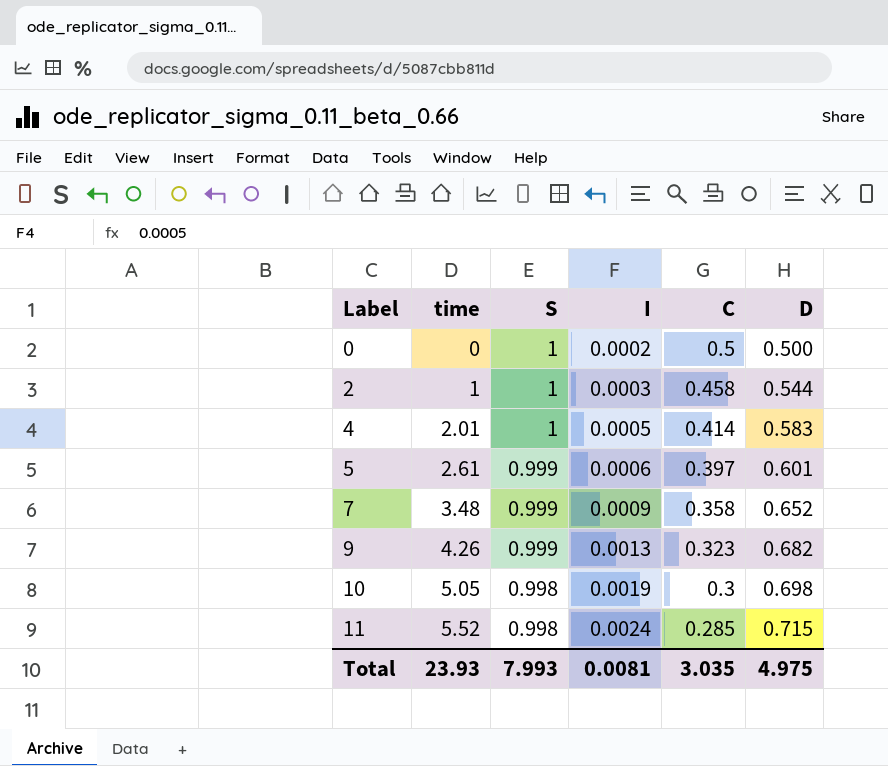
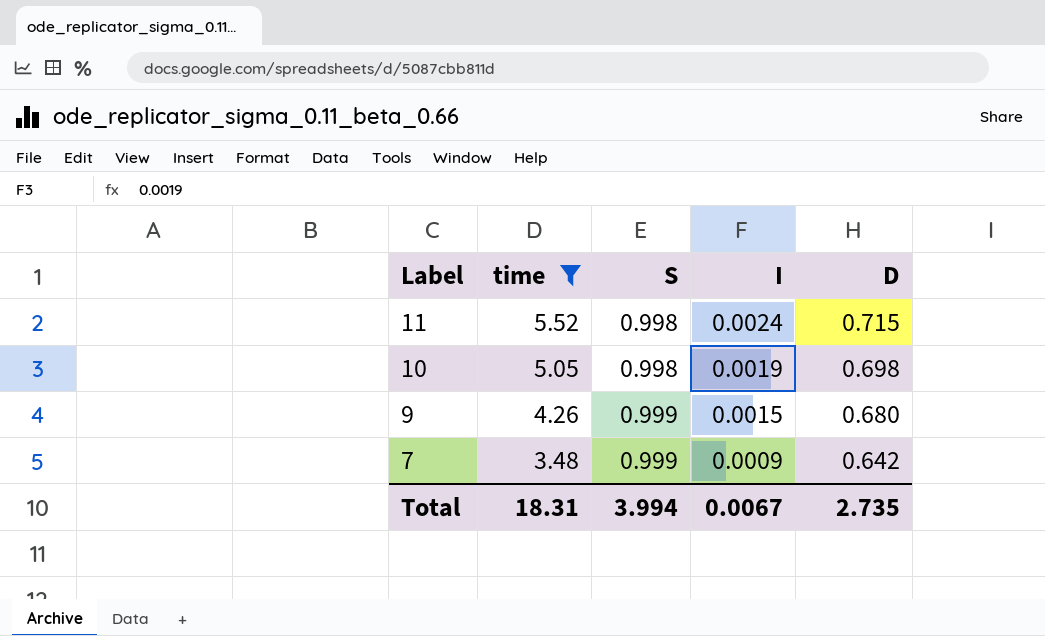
filter: none -> time >= 3.48
row order: Label ascending -> Label descending
column C | position: 5 -> none
9 | I: 0.0013 -> 0.0015
9 | D: 0.682 -> 0.680
7 | D: 0.652 -> 0.642
Total | time: 23.93 -> 18.31
Total | S: 7.993 -> 3.994
Total | I: 0.0081 -> 0.0067
Total | D: 4.975 -> 2.735

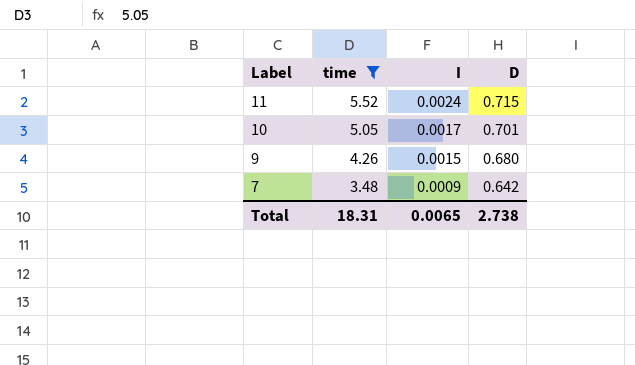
column S | position: 3 -> none
10 | I: 0.0019 -> 0.0017
10 | D: 0.698 -> 0.701
Total | I: 0.0067 -> 0.0065
Total | D: 2.735 -> 2.738

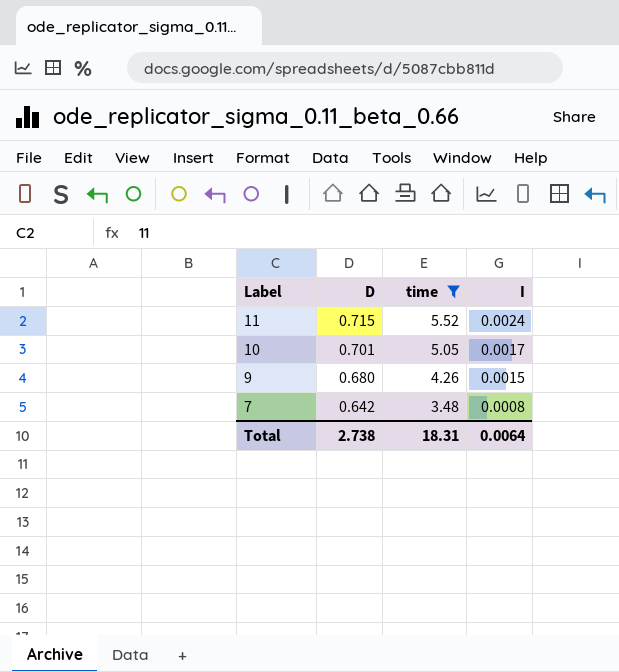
column D | position: 4 -> 2
7 | I: 0.0009 -> 0.0008
Total | I: 0.0065 -> 0.0064

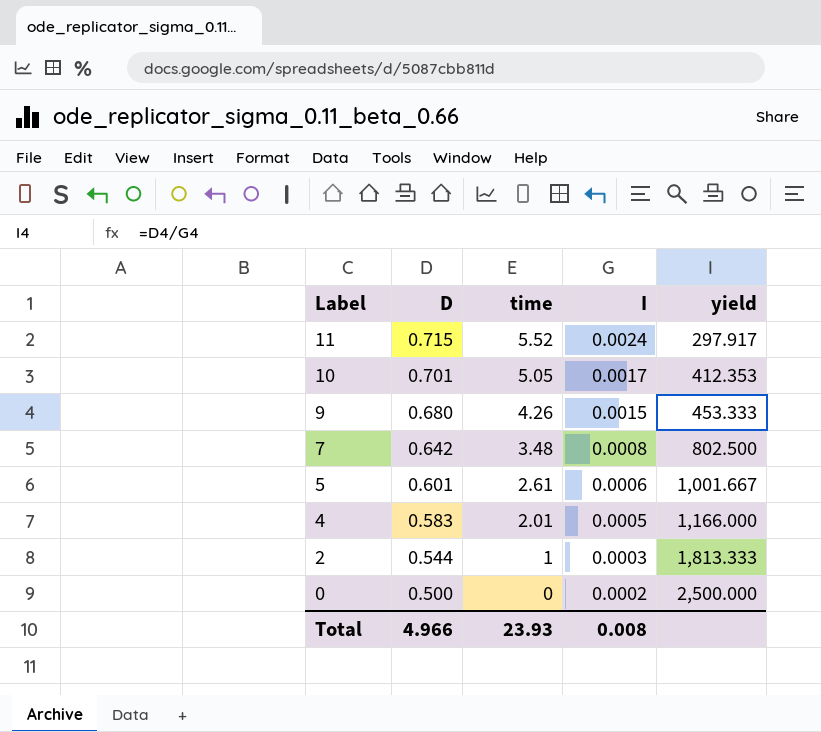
filter: time >= 3.48 -> none
column yield | formula: none -> [D] / [I]
Total | D: 2.738 -> 4.966
Total | time: 18.31 -> 23.93
Total | I: 0.0064 -> 0.008

